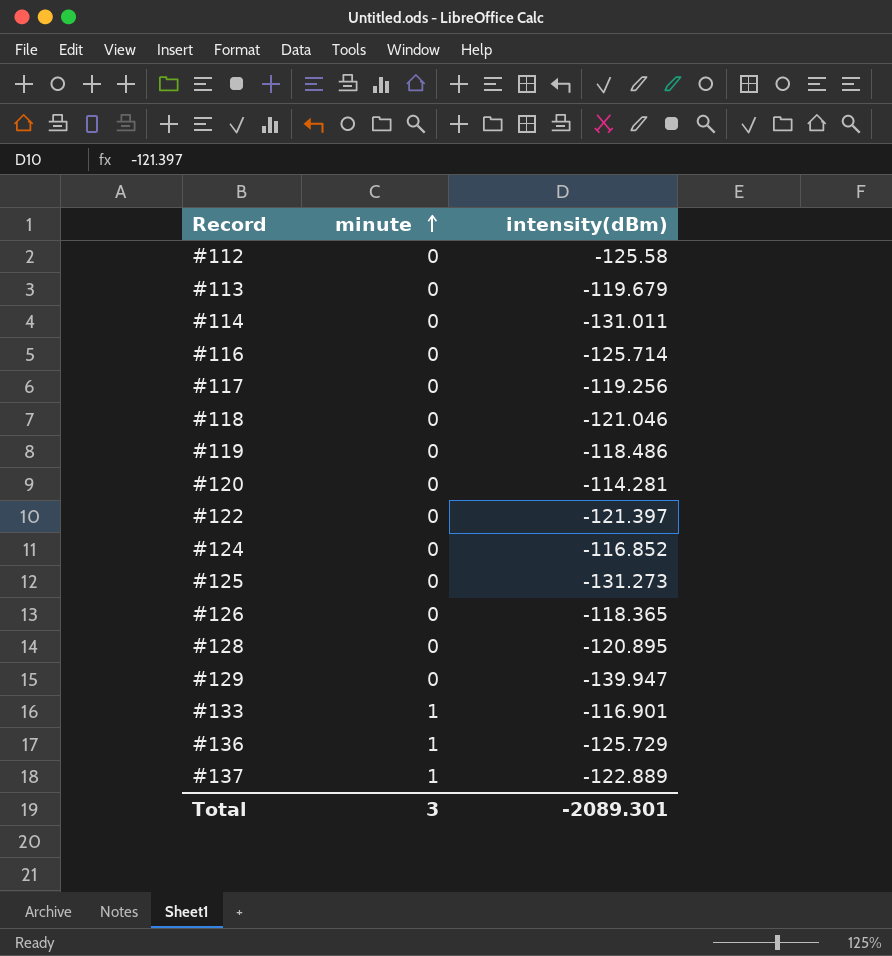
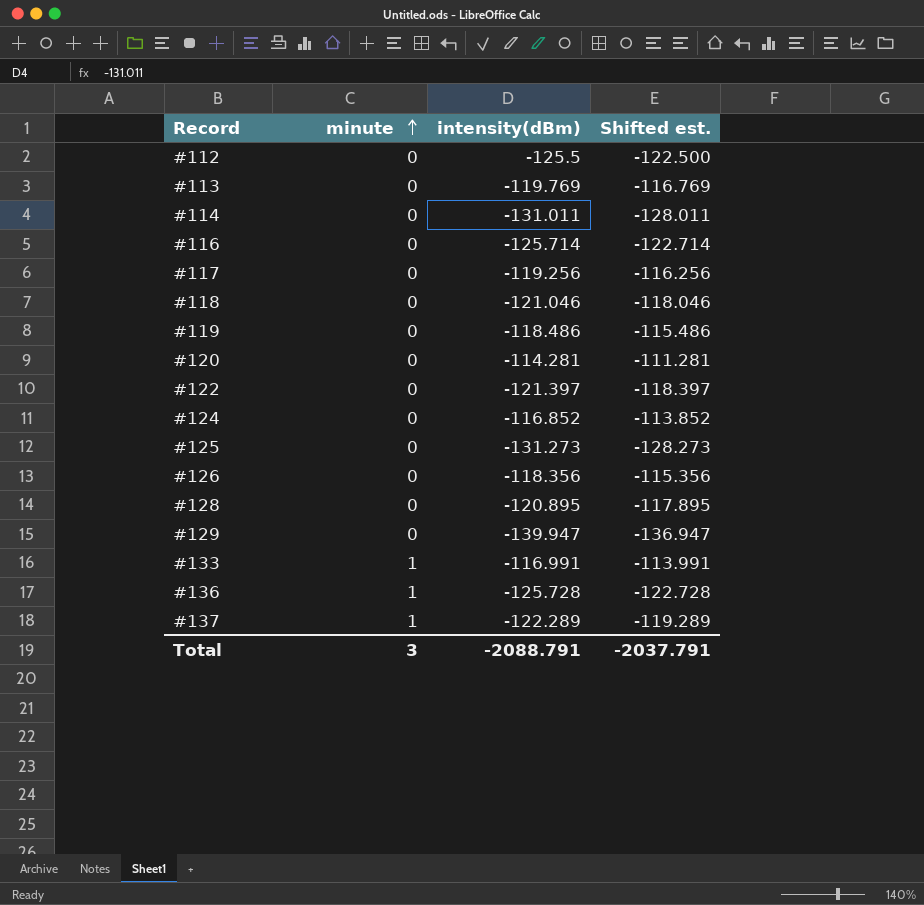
column Shifted est. | formula: none -> [intensity(dBm)] + 3
#112 | intensity(dBm): -125.58 -> -125.5
#113 | intensity(dBm): -119.679 -> -119.769
#126 | intensity(dBm): -118.365 -> -118.356
#133 | intensity(dBm): -116.901 -> -116.991
#136 | intensity(dBm): -125.729 -> -125.728
#137 | intensity(dBm): -122.889 -> -122.289
Total | intensity(dBm): -2089.301 -> -2088.791

